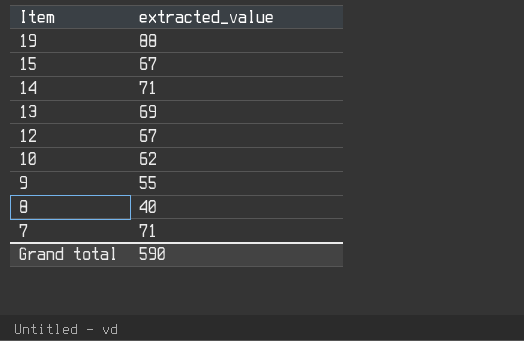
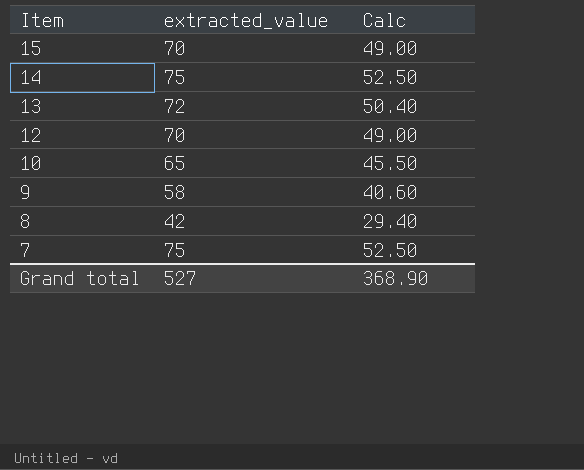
column Calc | formula: none -> [extracted_value] * 0.7
row 19: 88 -> none
15 | extracted_value: 67 -> 70
14 | extracted_value: 71 -> 75
13 | extracted_value: 69 -> 72
12 | extracted_value: 67 -> 70
10 | extracted_value: 62 -> 65
9 | extracted_value: 55 -> 58
8 | extracted_value: 40 -> 42
7 | extracted_value: 71 -> 75
Grand total | extracted_value: 590 -> 527

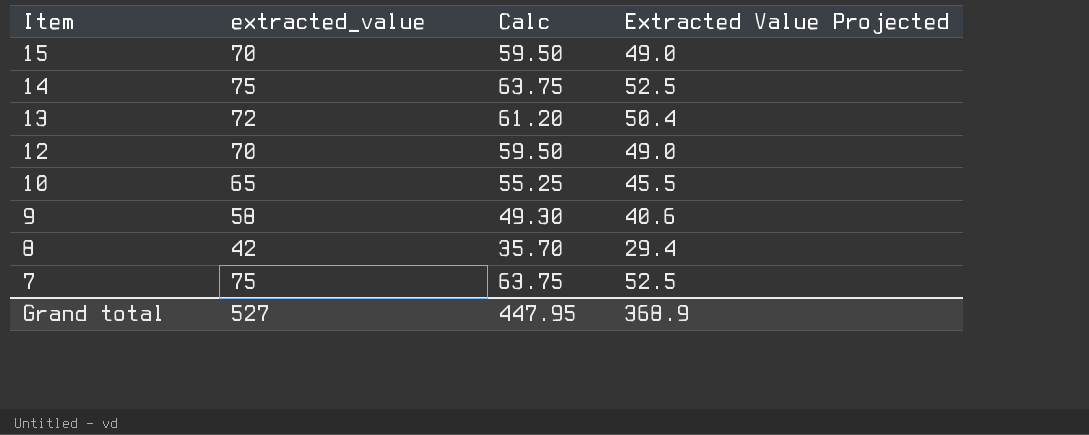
column Calc | formula: [extracted_value] * 0.7 -> [extracted_value] * 0.85
column Extracted Value Projected | formula: none -> [extracted_value] * 0.7
Grand total | Calc: 368.90 -> 447.95

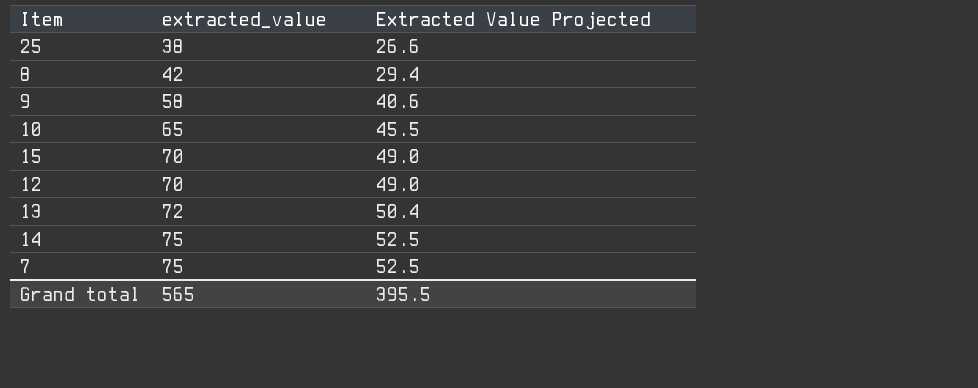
row order: Item descending -> extracted_value ascending
column Calc | formula: [extracted_value] * 0.85 -> none
row 25: none -> 38 | 26.6
Grand total | extracted_value: 527 -> 565
Grand total | Extracted Value Projected: 368.9 -> 395.5

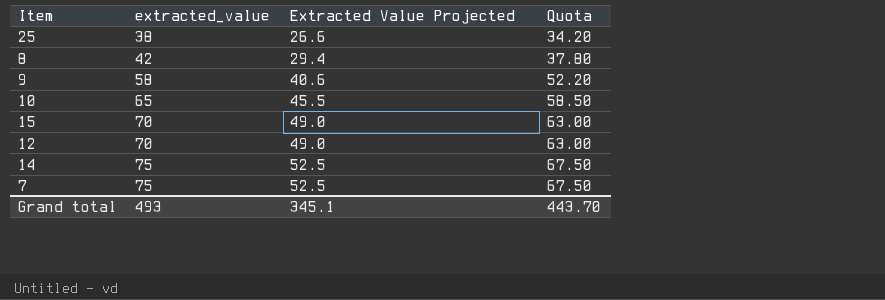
column Quota | formula: none -> [extracted_value] * 0.9
row 13: 72 | 50.4 -> none
Grand total | extracted_value: 565 -> 493
Grand total | Extracted Value Projected: 395.5 -> 345.1

